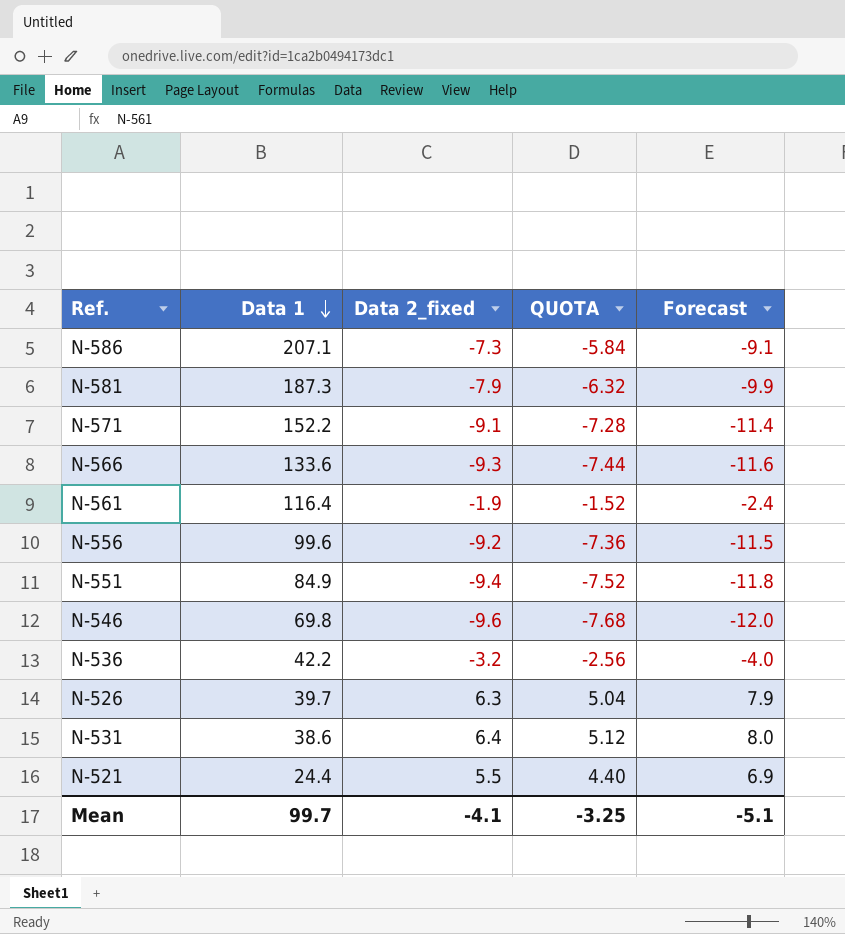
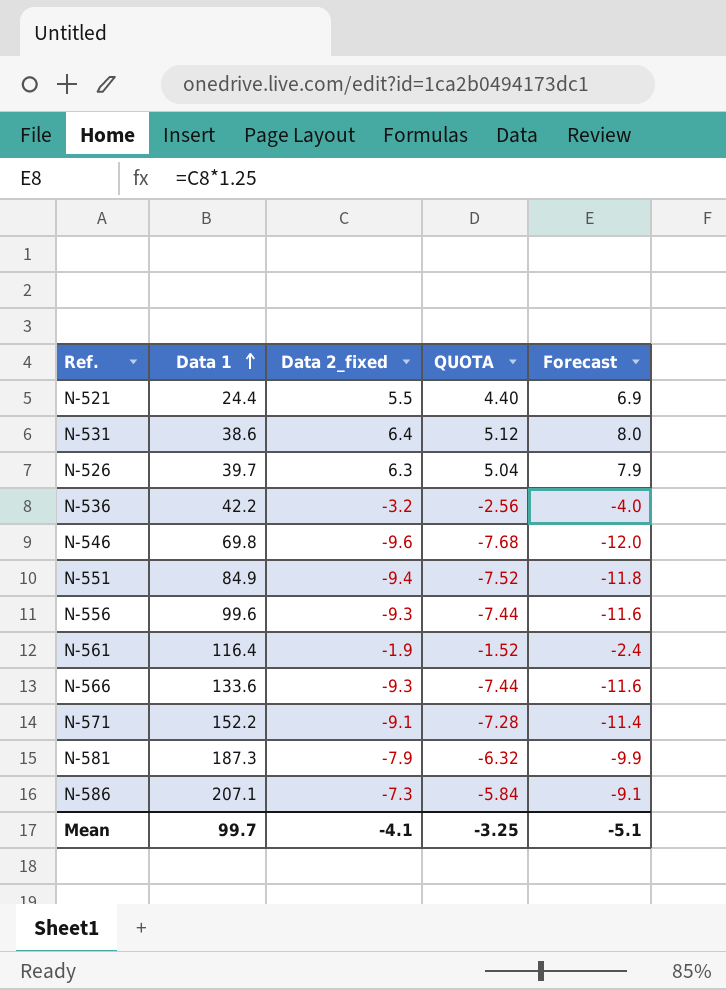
row order: Data 1 descending -> Data 1 ascending
N-556 | Data 2_fixed: -9.2 -> -9.3
N-556 | QUOTA: -7.36 -> -7.44
N-556 | Forecast: -11.5 -> -11.6

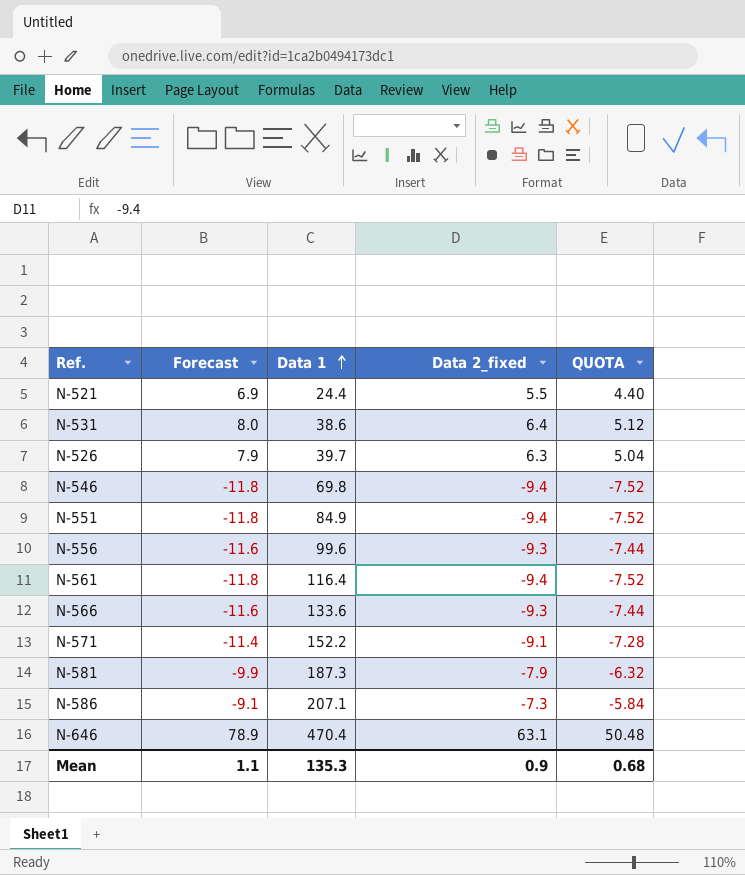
column Forecast | position: 5 -> 2
row N-536: 42.2 | -3.2 | -2.56 | -4.0 -> none
N-546 | Forecast: -12.0 -> -11.8
N-546 | Data 2_fixed: -9.6 -> -9.4
N-546 | QUOTA: -7.68 -> -7.52
N-561 | Forecast: -2.4 -> -11.8
N-561 | Data 2_fixed: -1.9 -> -9.4
N-561 | QUOTA: -1.52 -> -7.52
row N-646: none -> 78.9 | 470.4 | 63.1 | 50.48
Mean | Forecast: -5.1 -> 1.1
Mean | Data 1: 99.7 -> 135.3
Mean | Data 2_fixed: -4.1 -> 0.9
Mean | QUOTA: -3.25 -> 0.68

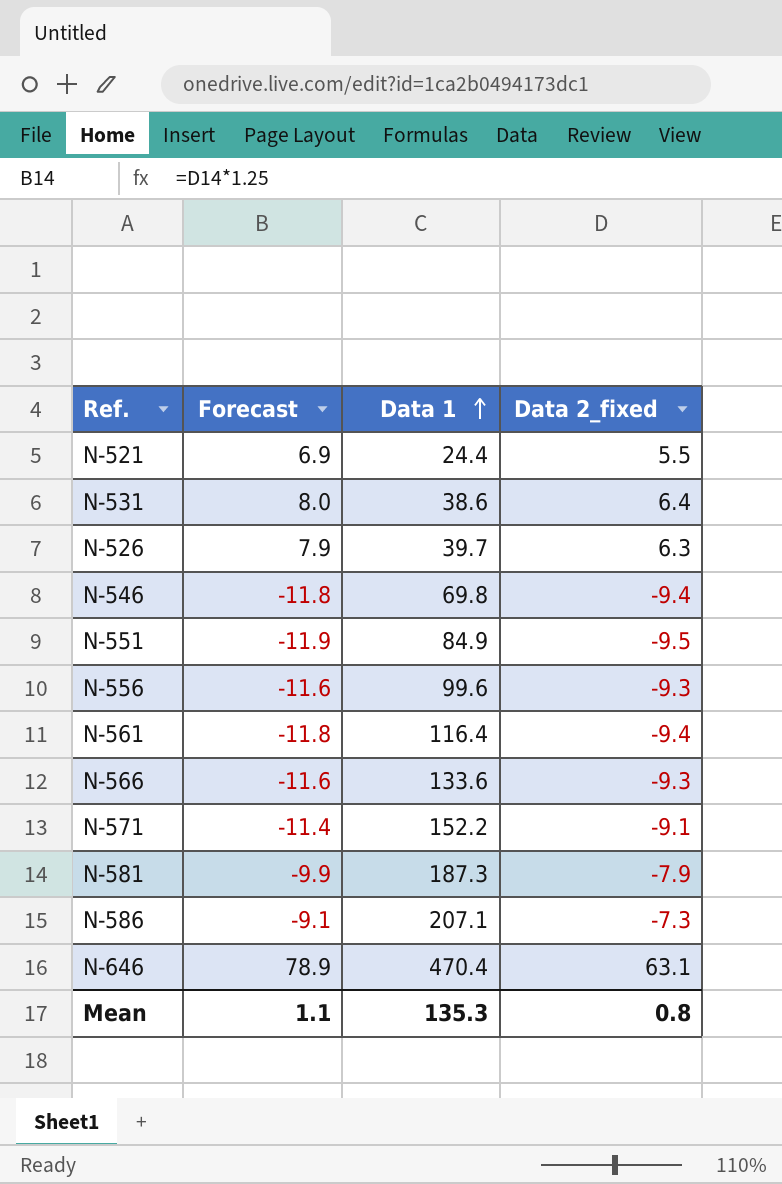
column QUOTA | formula: [Data 2_fixed] * 0.8 -> none
N-551 | Forecast: -11.8 -> -11.9
N-551 | Data 2_fixed: -9.4 -> -9.5
Mean | Data 2_fixed: 0.9 -> 0.8

